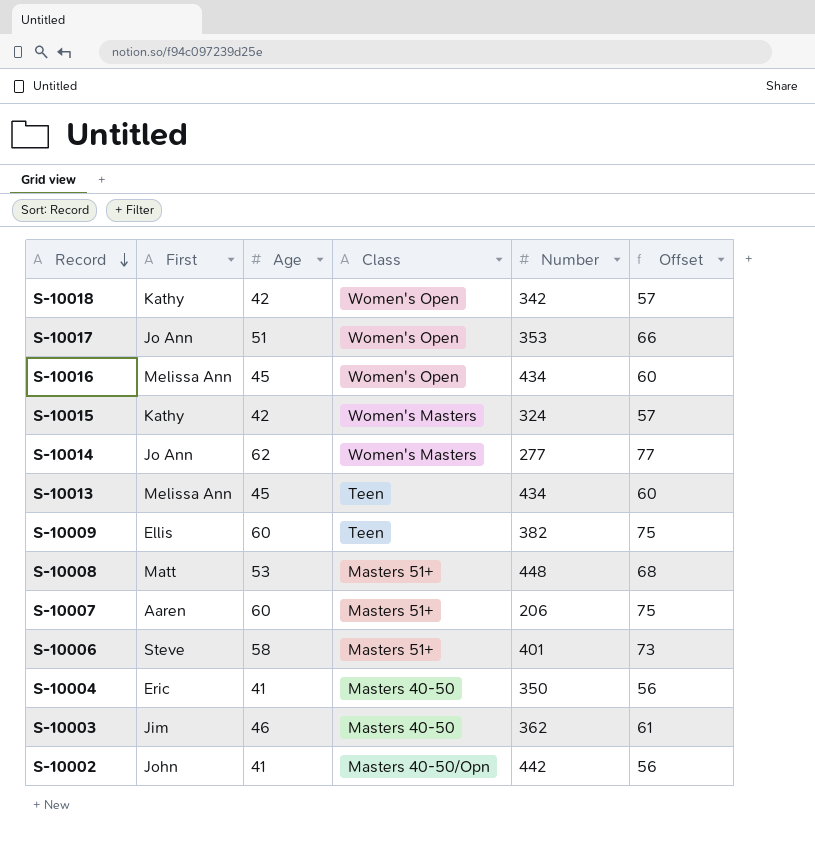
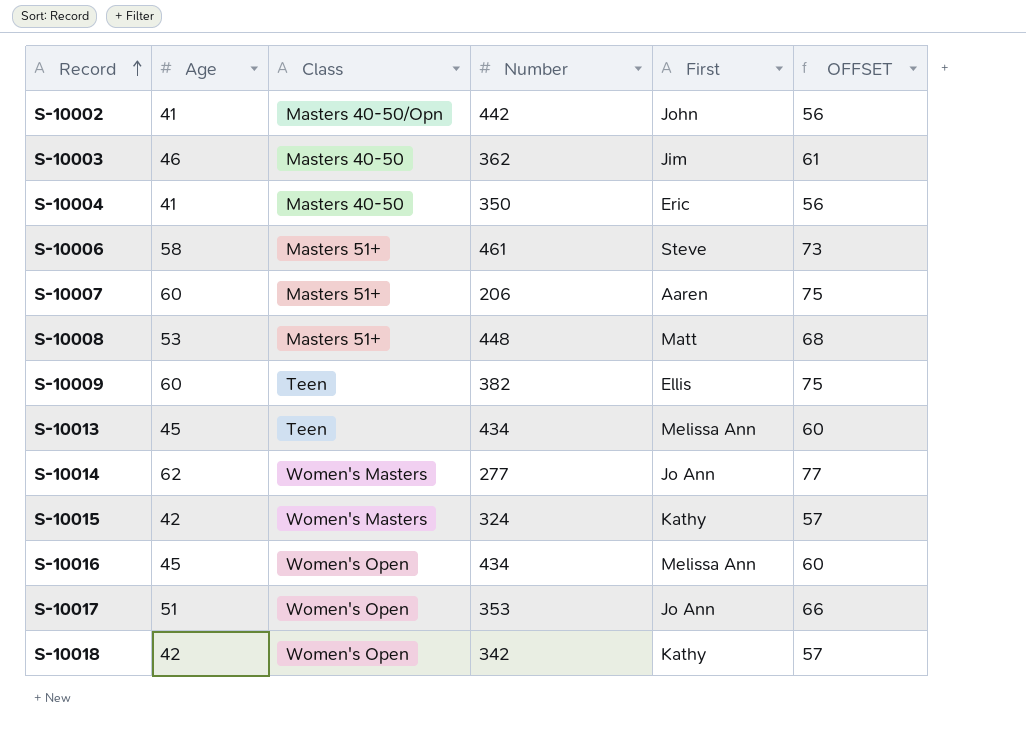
row order: Record descending -> Record ascending
column First | position: 2 -> 5
column name: Offset -> OFFSET
S-10006 | Number: 401 -> 461

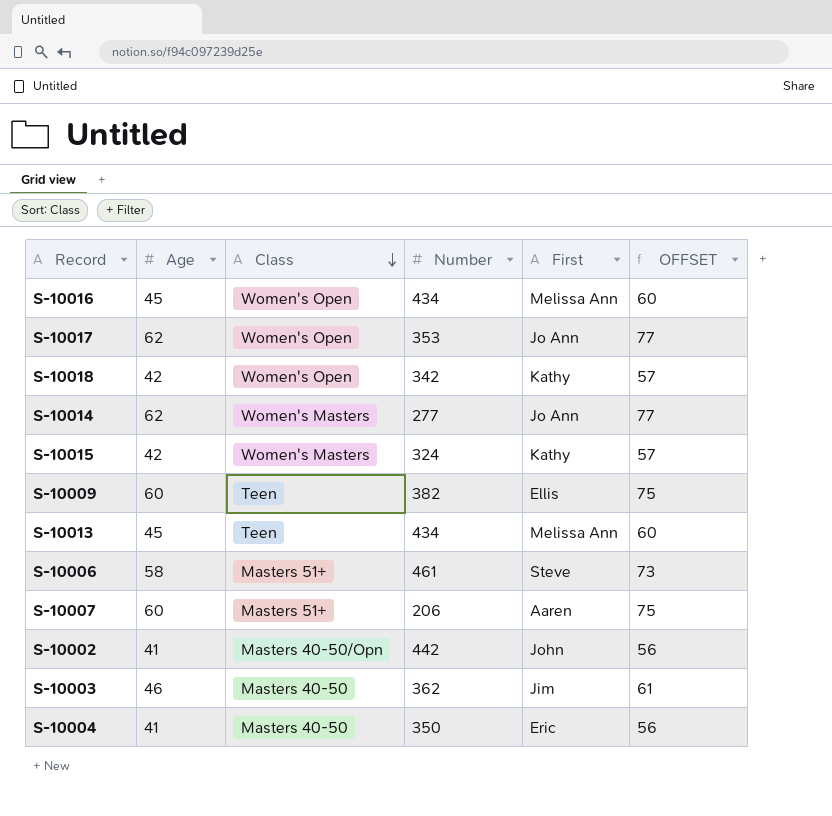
row order: Record ascending -> Class descending
row S-10008: 53 | Masters 51+ | 448 | Matt | 68 -> none
S-10017 | Age: 51 -> 62
S-10017 | OFFSET: 66 -> 77

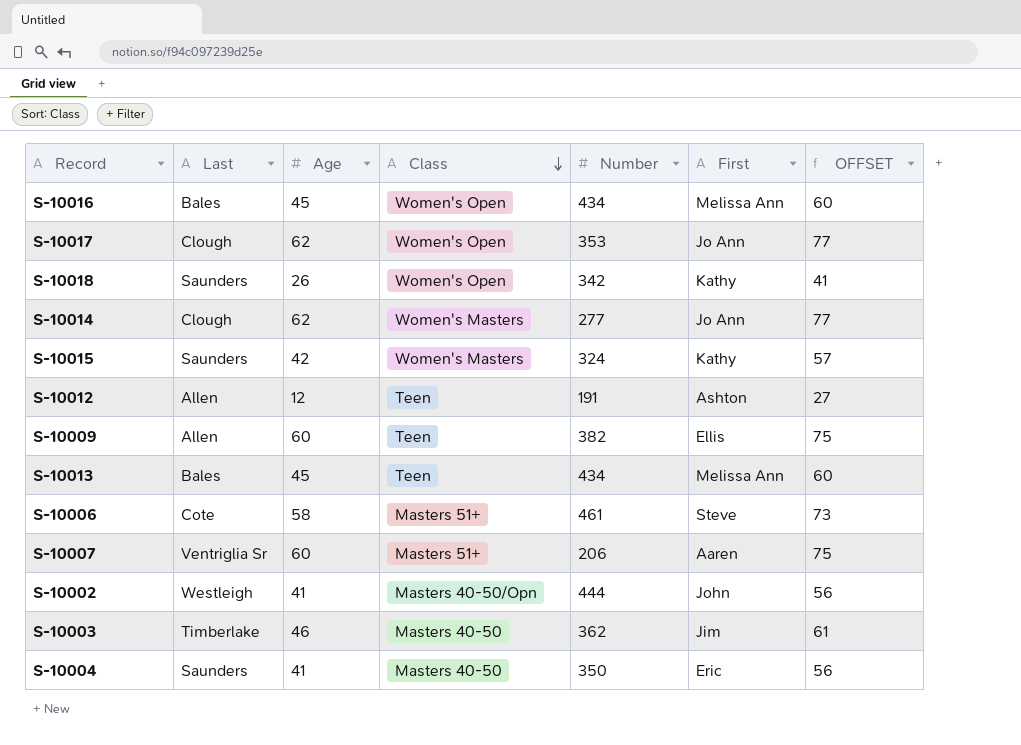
column Last | position: none -> 2
S-10018 | Age: 42 -> 26
S-10018 | OFFSET: 57 -> 41
row S-10012: none -> Allen | 12 | Teen | 191 | Ashton | 27
S-10002 | Number: 442 -> 444

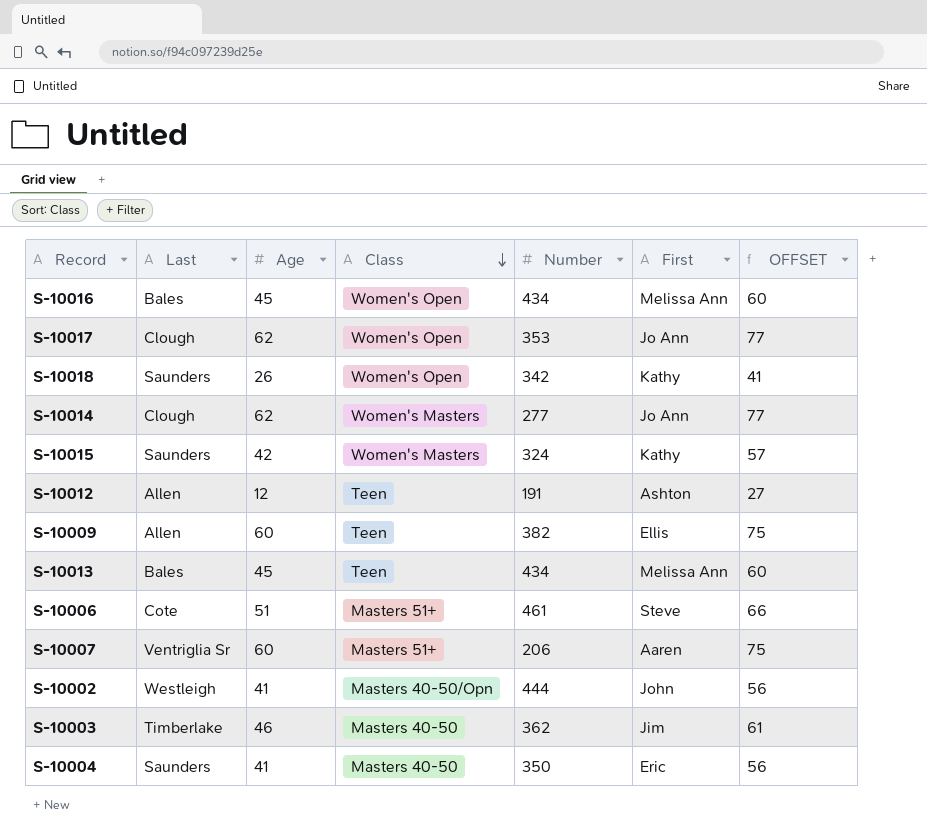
S-10006 | Age: 58 -> 51
S-10006 | OFFSET: 73 -> 66

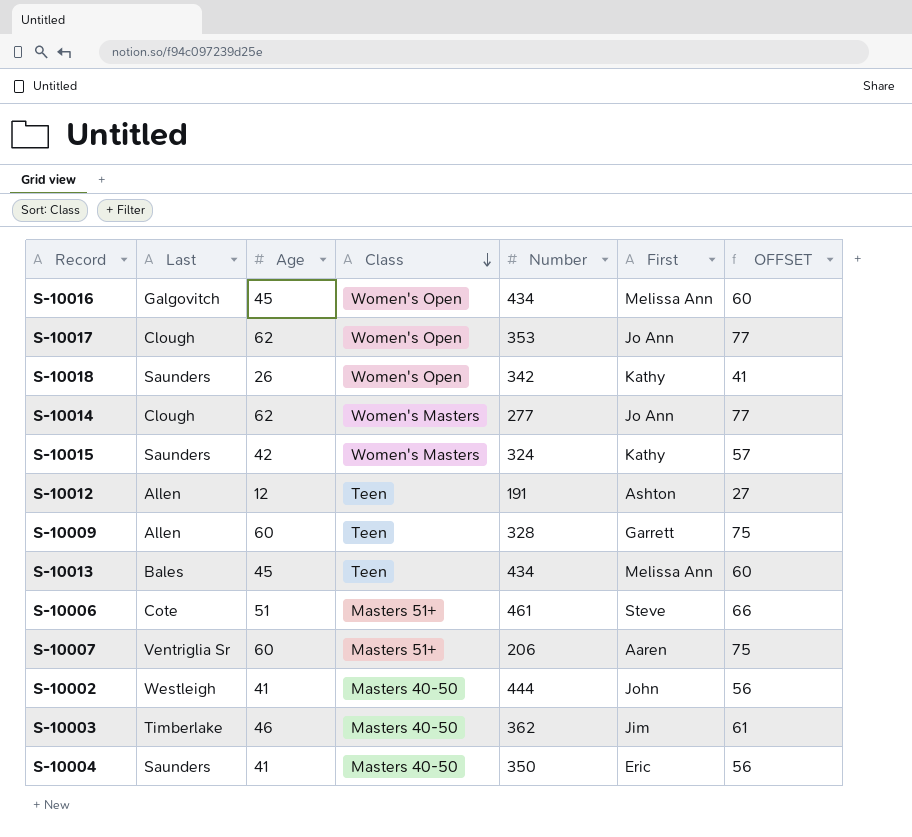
S-10016 | Last: Bales -> Galgovitch
S-10009 | Number: 382 -> 328
S-10009 | First: Ellis -> Garrett
S-10002 | Class: Masters 40-50/Opn -> Masters 40-50

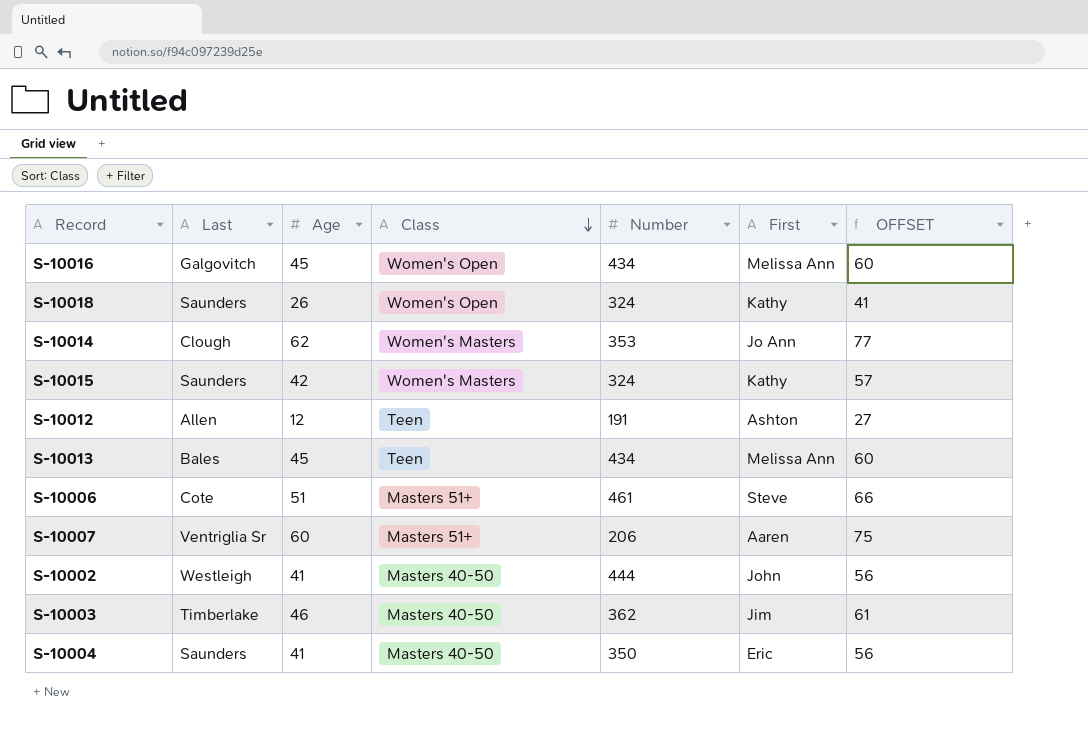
row S-10017: Clough | 62 | Women's Open | 353 | Jo Ann | 77 -> none
row S-10009: Allen | 60 | Teen | 328 | Garrett | 75 -> none
S-10018 | Number: 342 -> 324
S-10014 | Number: 277 -> 353

